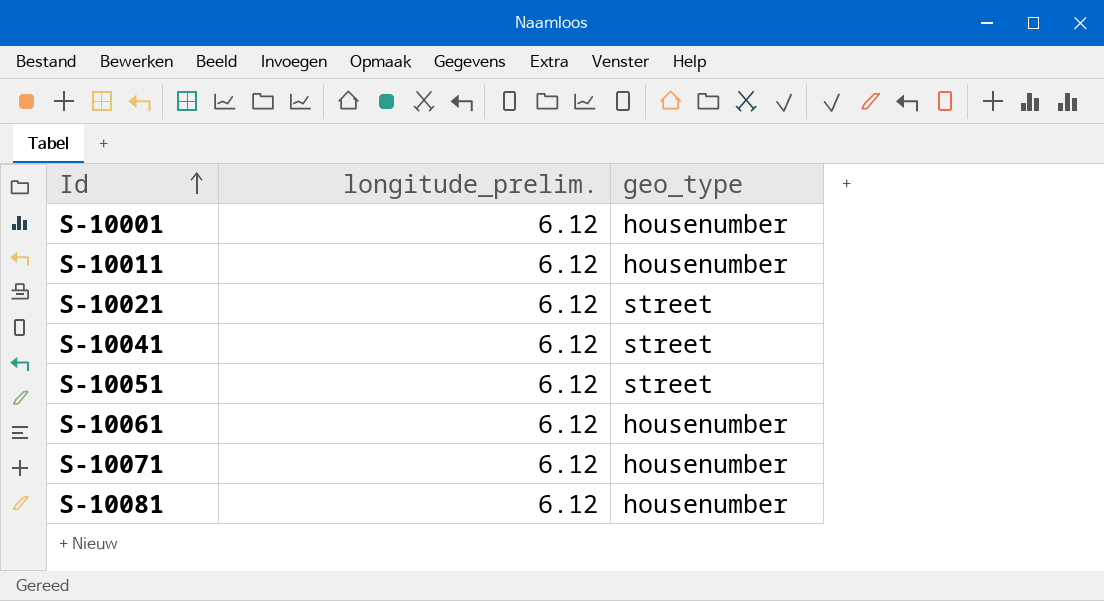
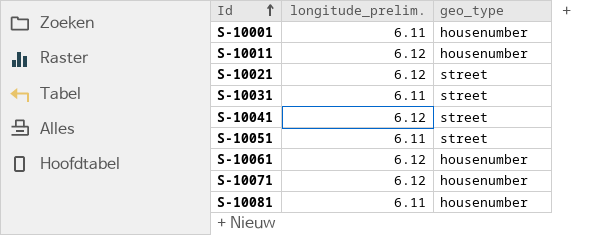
S-10001 | longitude_prelim.: 6.12 -> 6.11
row S-10031: none -> 6.11 | street
S-10051 | longitude_prelim.: 6.12 -> 6.11
S-10081 | longitude_prelim.: 6.12 -> 6.11

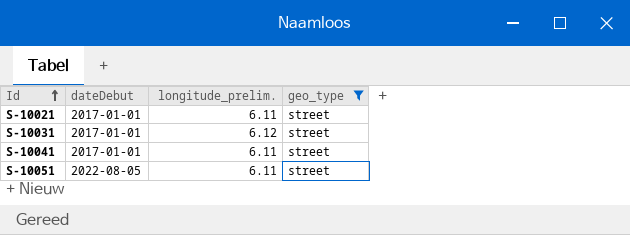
filter: none -> geo_type = street
column dateDebut | position: none -> 2
S-10021 | longitude_prelim.: 6.12 -> 6.11
S-10031 | longitude_prelim.: 6.11 -> 6.12
S-10041 | longitude_prelim.: 6.12 -> 6.11

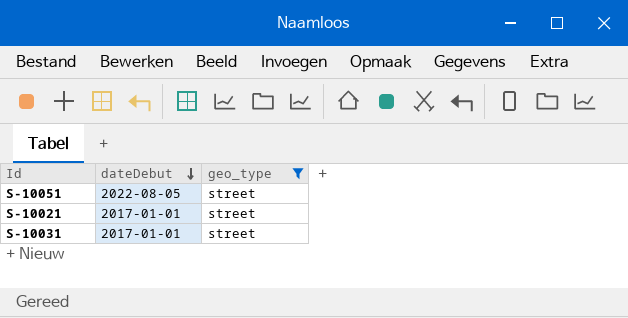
row order: Id ascending -> dateDebut descending
column longitude_prelim. | position: 3 -> none
row S-10041: 2017-01-01 | 6.11 | street -> none

